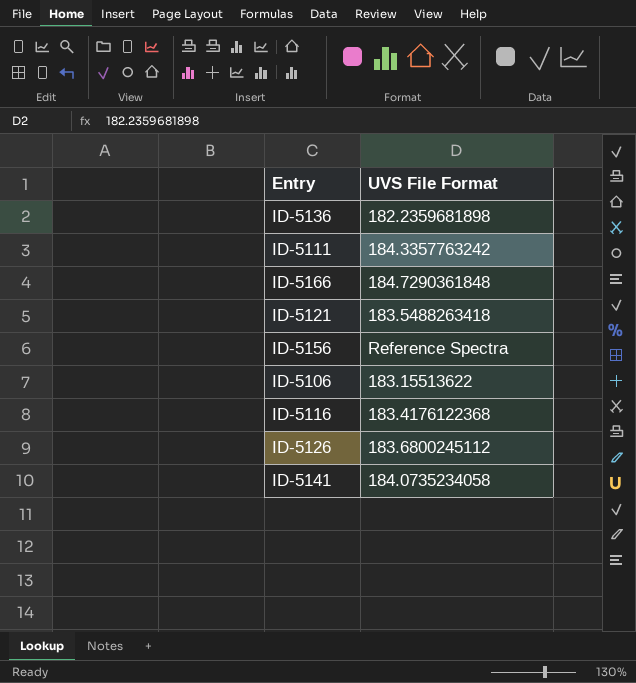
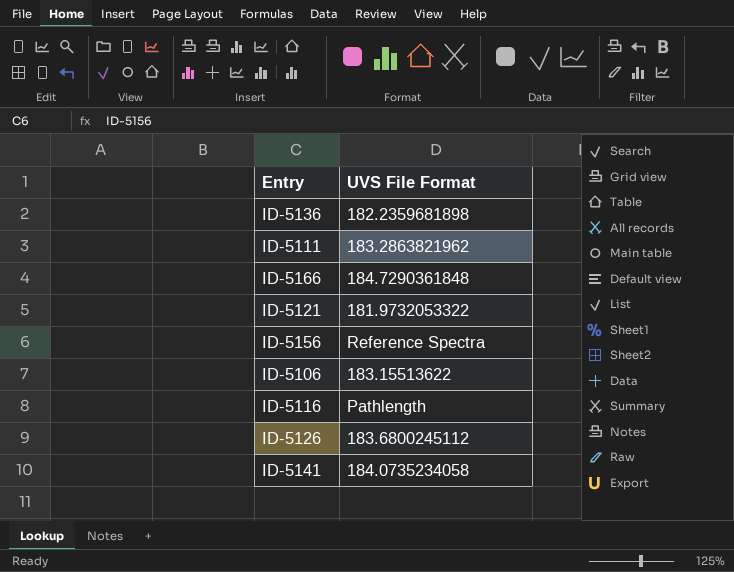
ID-5111 | UVS File Format: 184.3357763242 -> 183.2863821962
ID-5121 | UVS File Format: 183.5488263418 -> 181.9732053322
ID-5116 | UVS File Format: 183.4176122368 -> Pathlength

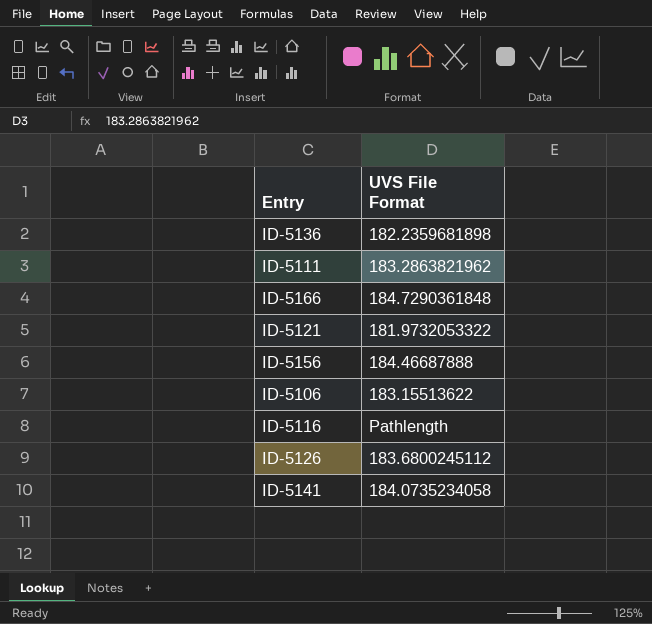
ID-5156 | UVS File Format: Reference Spectra -> 184.46687888

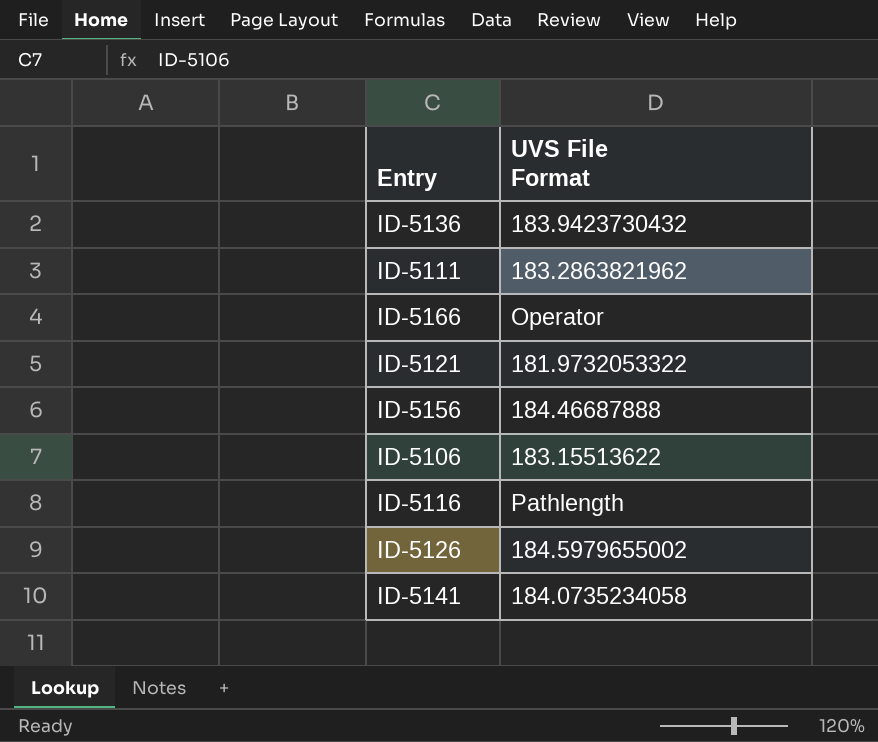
ID-5136 | UVS File Format: 182.2359681898 -> 183.9423730432
ID-5166 | UVS File Format: 184.7290361848 -> Operator
ID-5126 | UVS File Format: 183.6800245112 -> 184.5979655002

